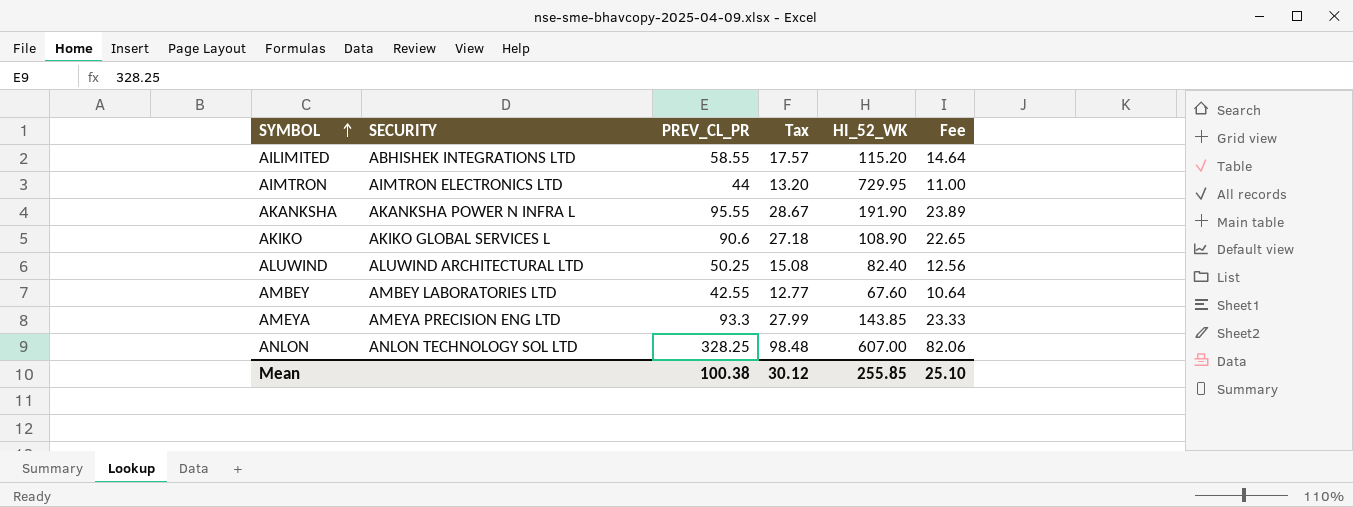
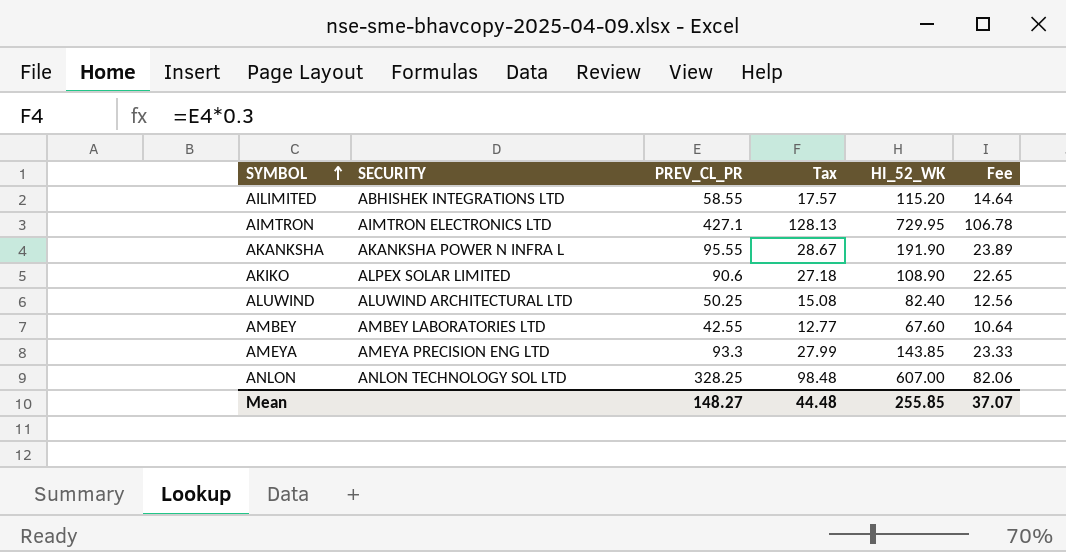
AIMTRON | PREV_CL_PR: 44 -> 427.1
AIMTRON | Tax: 13.20 -> 128.13
AIMTRON | Fee: 11.00 -> 106.78
AKIKO | SECURITY: AKIKO GLOBAL SERVICES L -> ALPEX SOLAR LIMITED
Mean | PREV_CL_PR: 100.38 -> 148.27
Mean | Tax: 30.12 -> 44.48
Mean | Fee: 25.10 -> 37.07

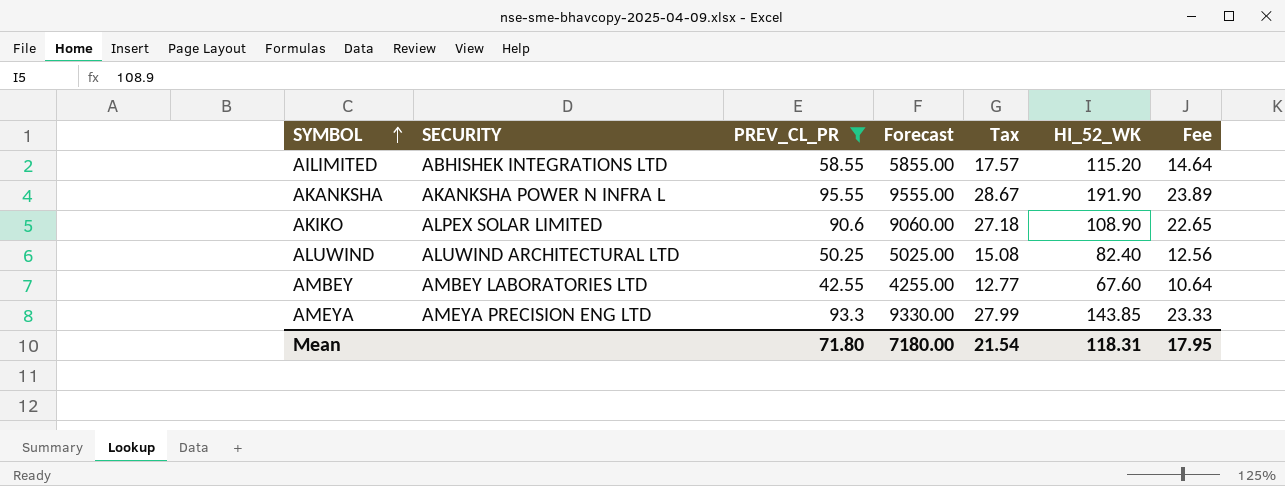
filter: none -> PREV_CL_PR <= 95.55
column Forecast | formula: none -> [PREV_CL_PR] * 100
Mean | PREV_CL_PR: 148.27 -> 71.80
Mean | Tax: 44.48 -> 21.54
Mean | HI_52_WK: 255.85 -> 118.31
Mean | Fee: 37.07 -> 17.95

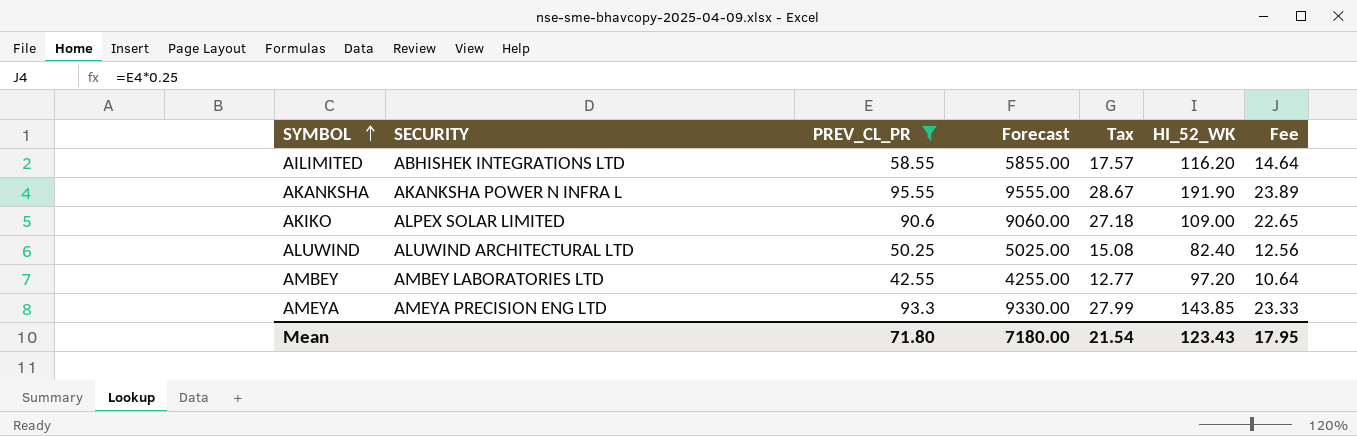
AILIMITED | HI_52_WK: 115.20 -> 116.20
AKIKO | HI_52_WK: 108.90 -> 109.00
AMBEY | HI_52_WK: 67.60 -> 97.20
Mean | HI_52_WK: 118.31 -> 123.43

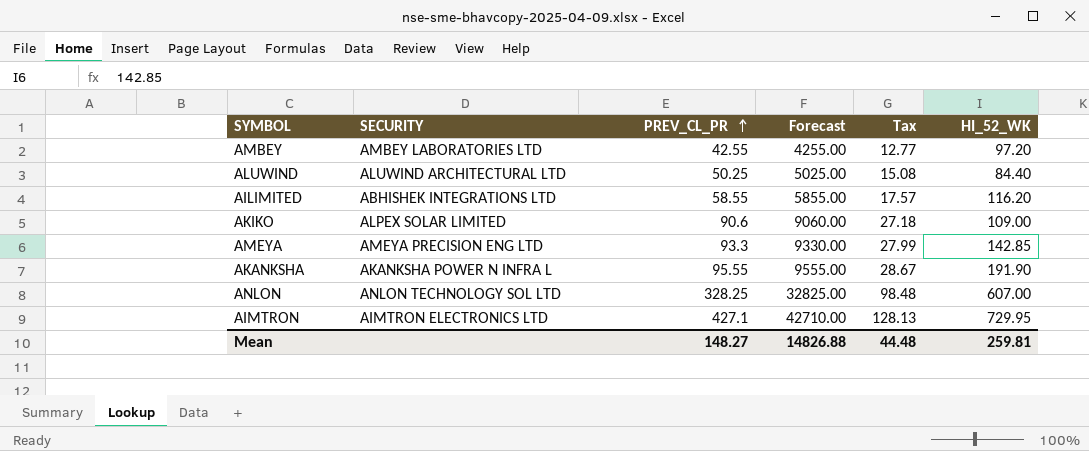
filter: PREV_CL_PR <= 95.55 -> none
row order: SYMBOL ascending -> PREV_CL_PR ascending
column Fee | formula: [PREV_CL_PR] * 0.25 -> none
ALUWIND | HI_52_WK: 82.40 -> 84.40
AMEYA | HI_52_WK: 143.85 -> 142.85
Mean | PREV_CL_PR: 71.80 -> 148.27
Mean | Forecast: 7180.00 -> 14826.88
Mean | Tax: 21.54 -> 44.48
Mean | HI_52_WK: 123.43 -> 259.81

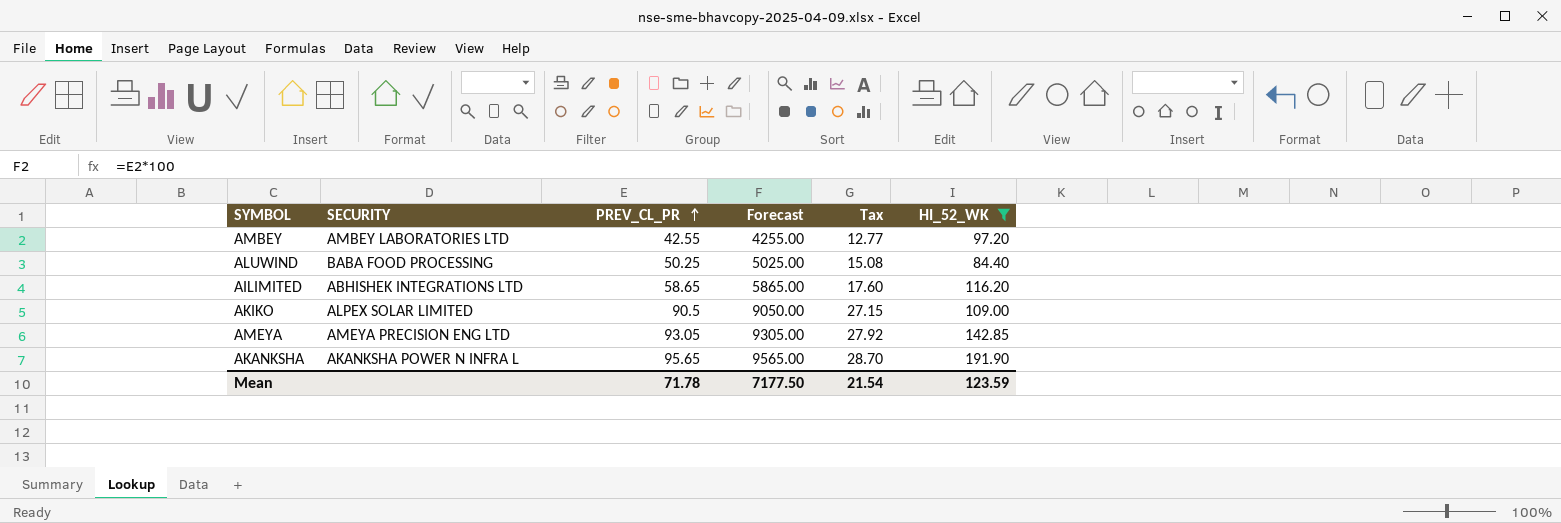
filter: none -> HI_52_WK <= 191.90
ALUWIND | SECURITY: ALUWIND ARCHITECTURAL LTD -> BABA FOOD PROCESSING
AILIMITED | PREV_CL_PR: 58.55 -> 58.65
AILIMITED | Forecast: 5855.00 -> 5865.00
AILIMITED | Tax: 17.57 -> 17.60
AKIKO | PREV_CL_PR: 90.6 -> 90.5
AKIKO | Forecast: 9060.00 -> 9050.00
AKIKO | Tax: 27.18 -> 27.15
AMEYA | PREV_CL_PR: 93.3 -> 93.05
AMEYA | Forecast: 9330.00 -> 9305.00
AMEYA | Tax: 27.99 -> 27.92
AKANKSHA | PREV_CL_PR: 95.55 -> 95.65
AKANKSHA | Forecast: 9555.00 -> 9565.00
AKANKSHA | Tax: 28.67 -> 28.70
Mean | PREV_CL_PR: 148.27 -> 71.78
Mean | Forecast: 14826.88 -> 7177.50
Mean | Tax: 44.48 -> 21.54
Mean | HI_52_WK: 259.81 -> 123.59

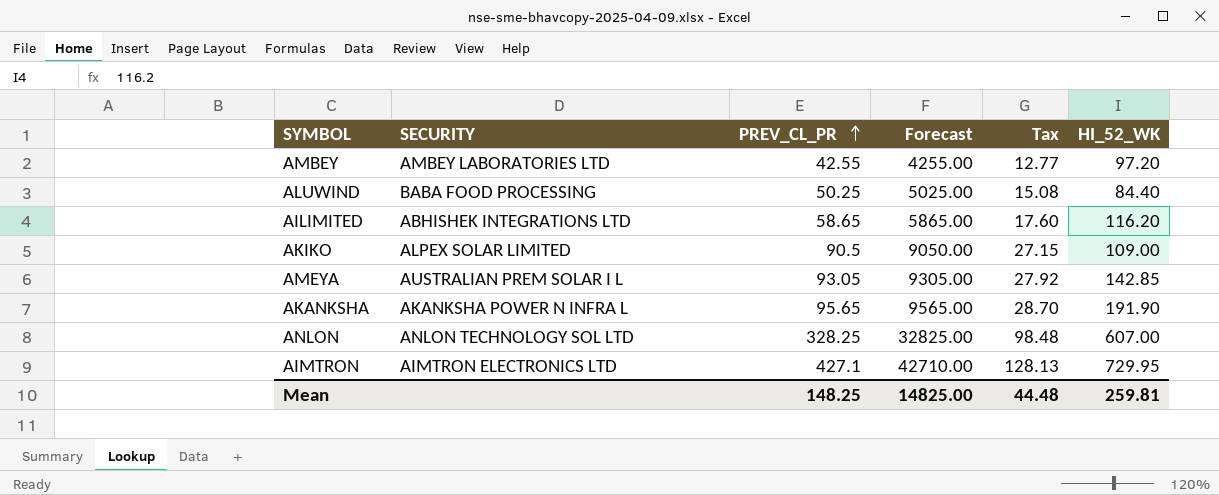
filter: HI_52_WK <= 191.90 -> none
AMEYA | SECURITY: AMEYA PRECISION ENG LTD -> AUSTRALIAN PREM SOLAR I L
Mean | PREV_CL_PR: 71.78 -> 148.25
Mean | Forecast: 7177.50 -> 14825.00
Mean | Tax: 21.54 -> 44.48
Mean | HI_52_WK: 123.59 -> 259.81

